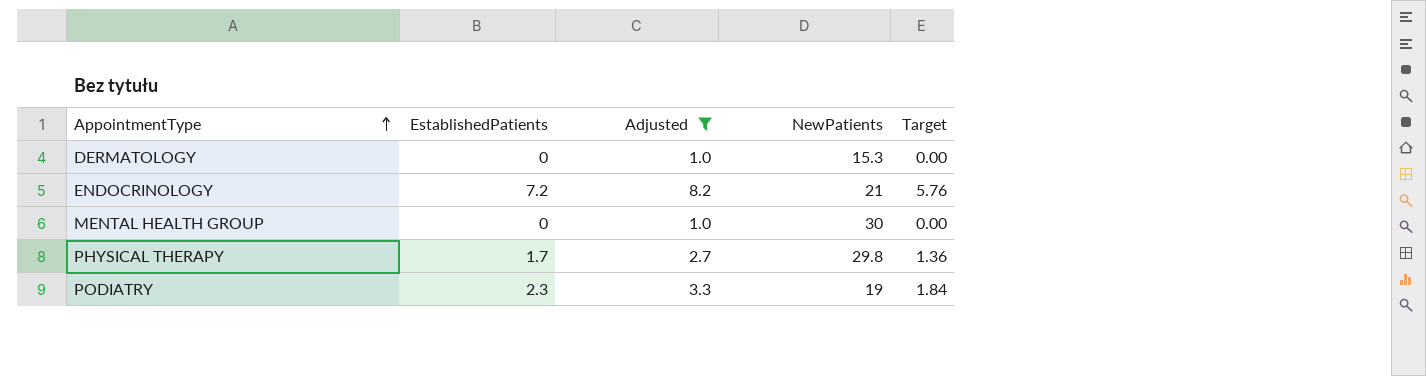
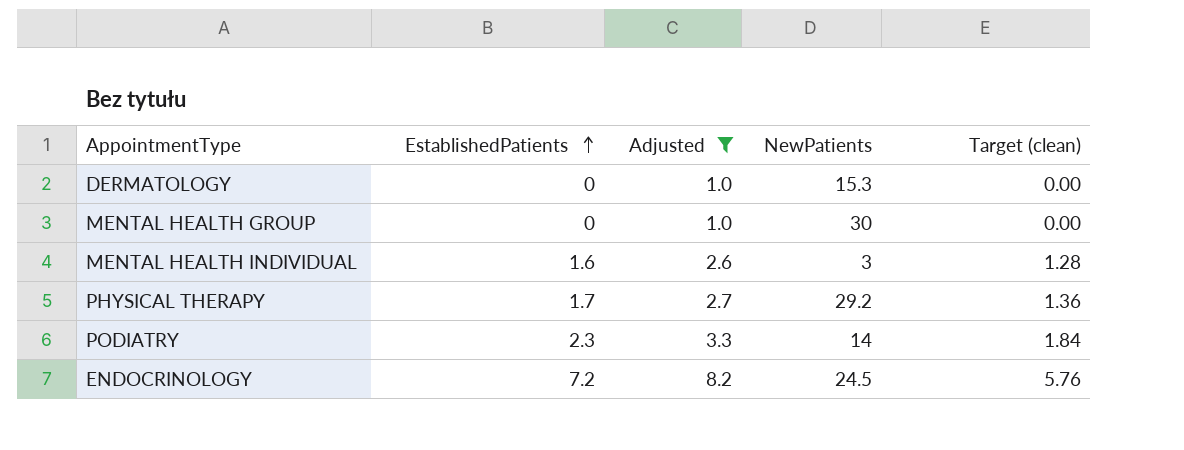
row order: AppointmentType ascending -> EstablishedPatients ascending
column name: Target -> Target (clean)
row MENTAL HEALTH INDIVIDUAL: none -> 1.6 | 2.6 | 3 | 1.28
PHYSICAL THERAPY | NewPatients: 29.8 -> 29.2
PODIATRY | NewPatients: 19 -> 14
ENDOCRINOLOGY | NewPatients: 21 -> 24.5

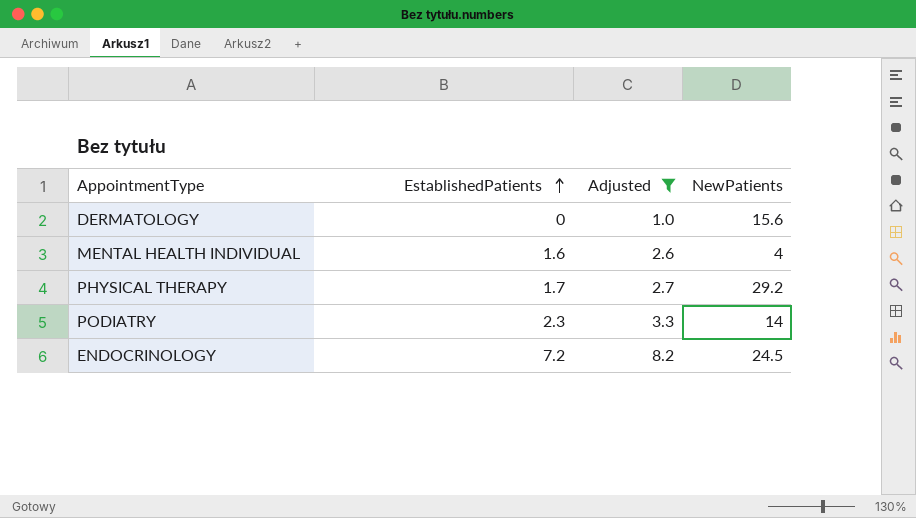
column Target (clean) | formula: [EstablishedPatients] * 0.8 -> none
row MENTAL HEALTH GROUP: 0 | 1.0 | 30 | 0.00 -> none
DERMATOLOGY | NewPatients: 15.3 -> 15.6
MENTAL HEALTH INDIVIDUAL | NewPatients: 3 -> 4

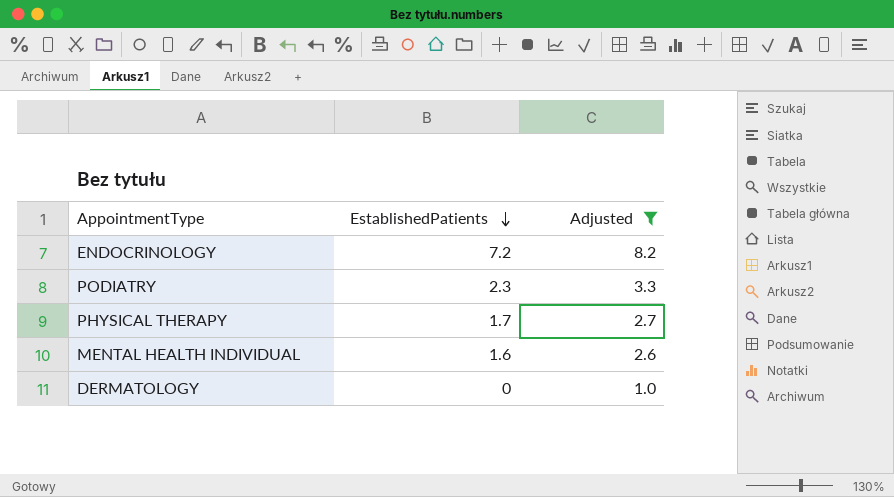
row order: EstablishedPatients ascending -> EstablishedPatients descending
column NewPatients | position: 4 -> none

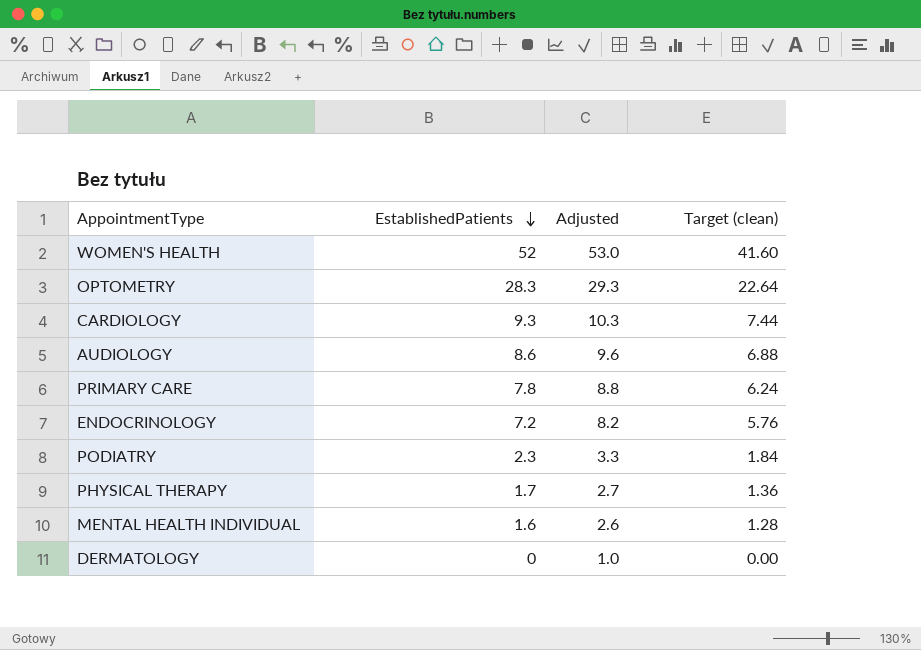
filter: Adjusted <= 8.2 -> none
column Target (clean) | formula: none -> [EstablishedPatients] * 0.8

